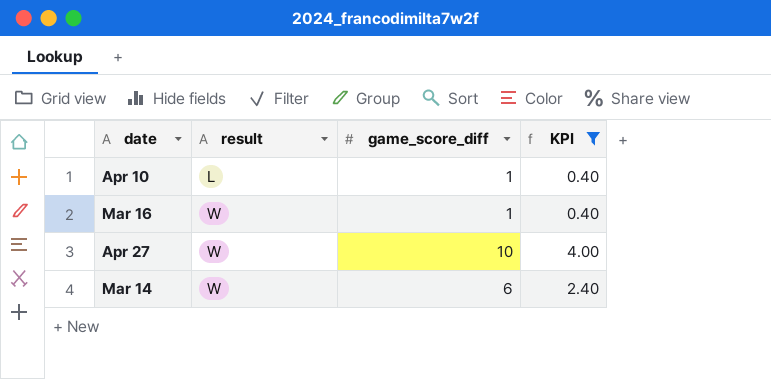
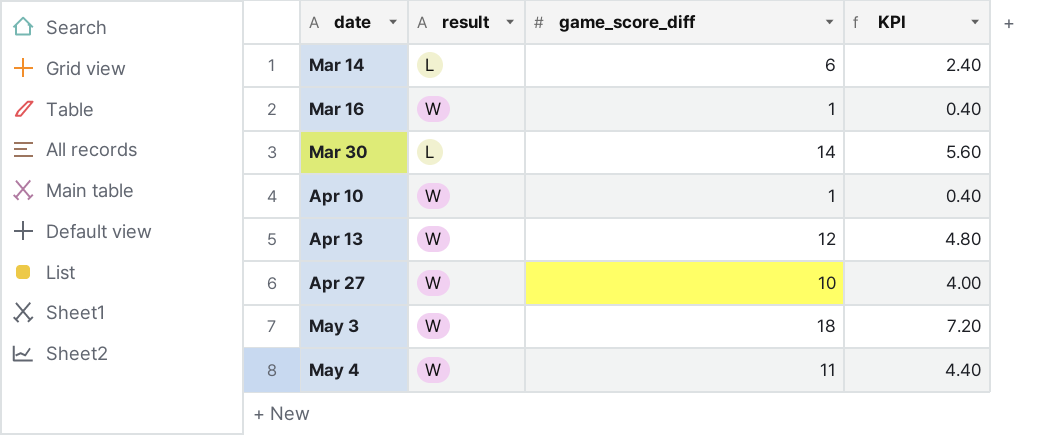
filter: KPI <= 4.00 -> none
row order: result ascending -> date ascending
Mar 14 | result: W -> L
Apr 10 | result: L -> W

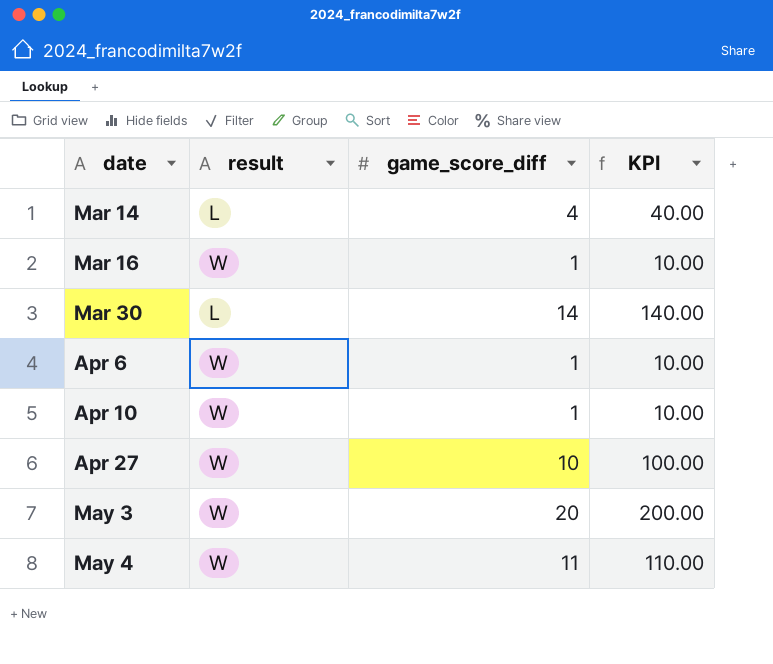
column KPI | formula: [game_score_diff] * 0.4 -> [game_score_diff] * 10
row Apr 13: W | 12 | 4.80 -> none
Mar 14 | game_score_diff: 6 -> 4
row Apr 6: none -> W | 1 | 10.00
May 3 | game_score_diff: 18 -> 20

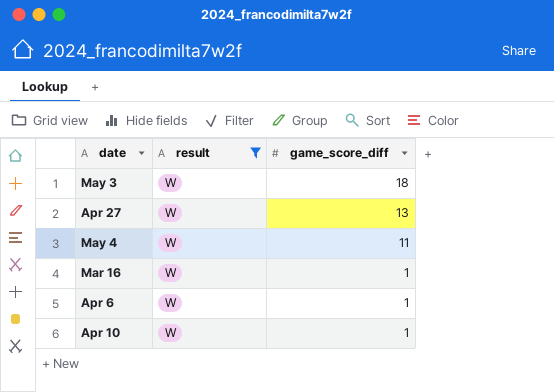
filter: none -> result = W
row order: date ascending -> game_score_diff descending
column KPI | formula: [game_score_diff] * 10 -> none
May 3 | game_score_diff: 20 -> 18
Apr 27 | game_score_diff: 10 -> 13

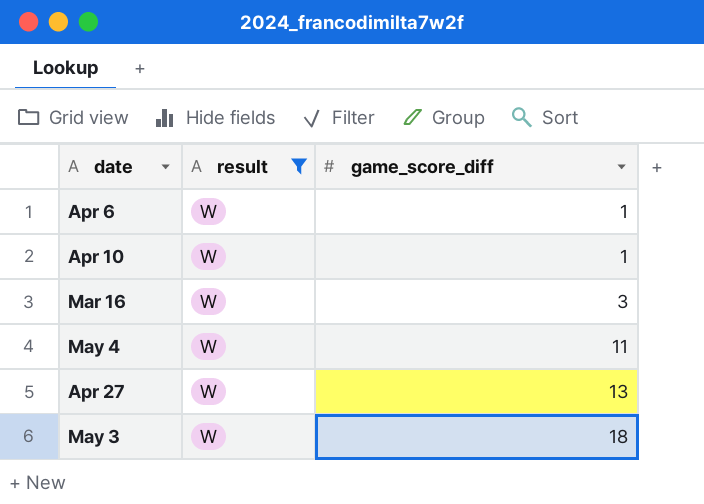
row order: game_score_diff descending -> game_score_diff ascending
Mar 16 | game_score_diff: 1 -> 3

